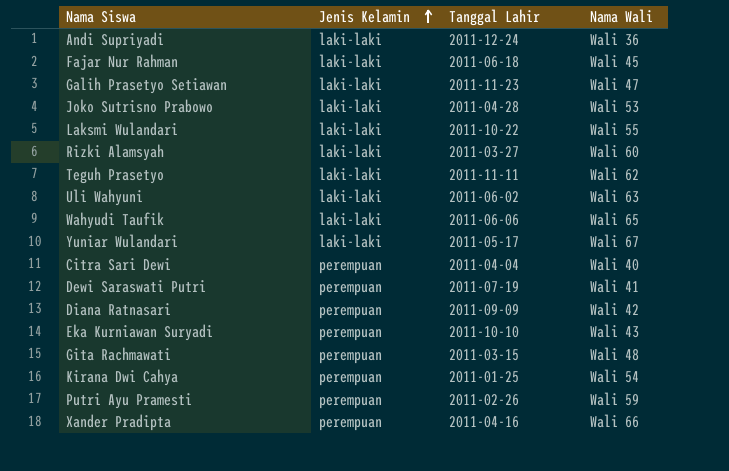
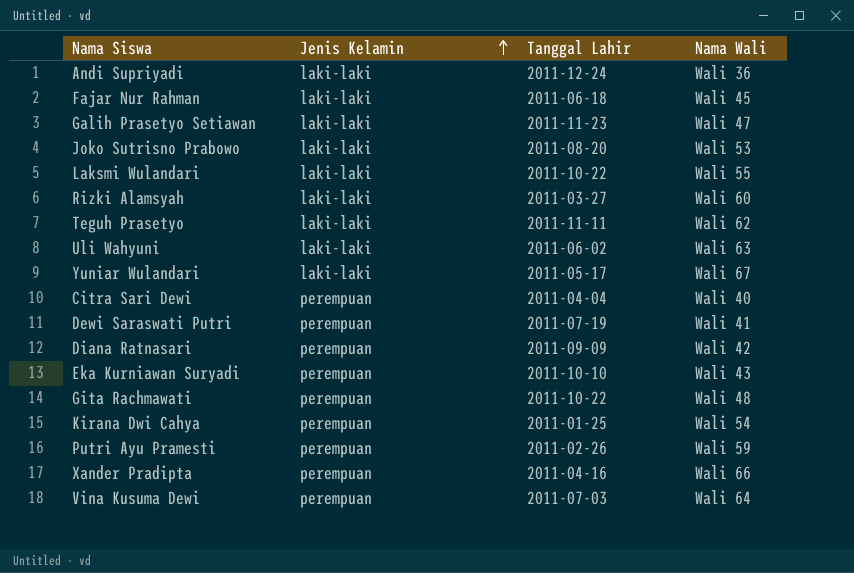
row Wahyudi Taufik: laki-laki | 2011-06-06 | Wali 65 -> none
Joko Sutrisno Prabowo | Tanggal Lahir: 2011-04-28 -> 2011-08-20
Gita Rachmawati | Tanggal Lahir: 2011-03-15 -> 2011-10-22
row Vina Kusuma Dewi: none -> perempuan | 2011-07-03 | Wali 64

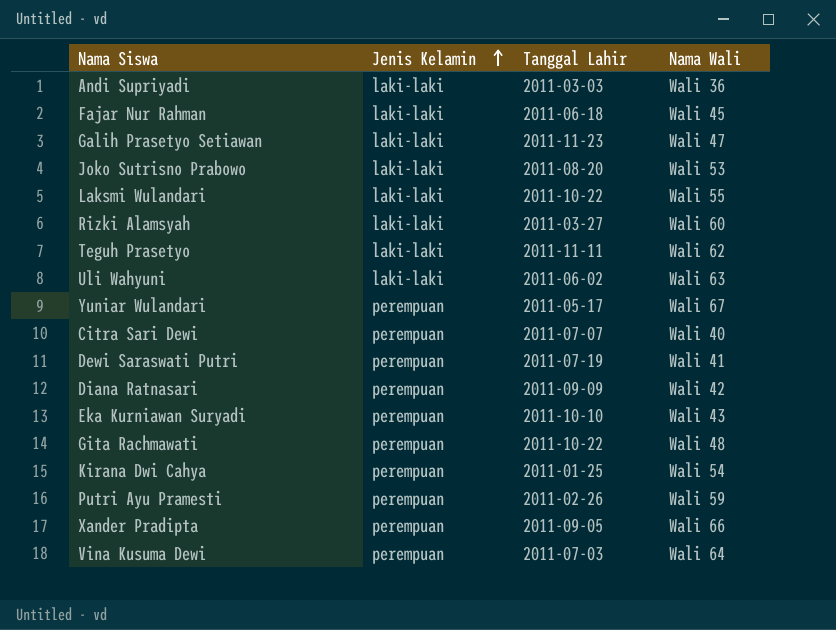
Andi Supriyadi | Tanggal Lahir: 2011-12-24 -> 2011-03-03
Yuniar Wulandari | Jenis Kelamin: laki-laki -> perempuan
Citra Sari Dewi | Tanggal Lahir: 2011-04-04 -> 2011-07-07
Xander Pradipta | Tanggal Lahir: 2011-04-16 -> 2011-09-05

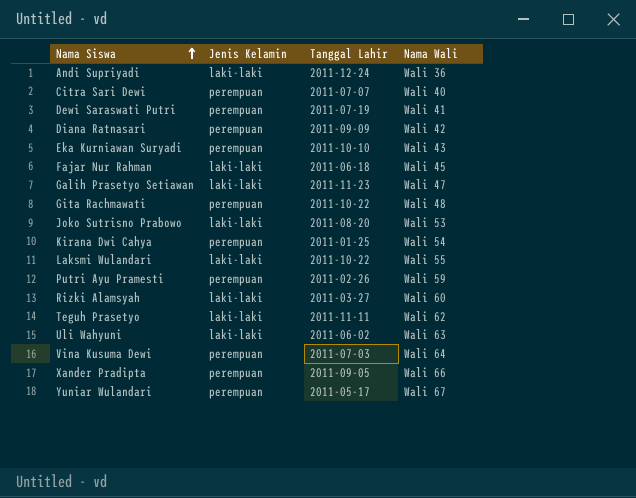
row order: Jenis Kelamin ascending -> Nama Siswa ascending
Andi Supriyadi | Tanggal Lahir: 2011-03-03 -> 2011-12-24

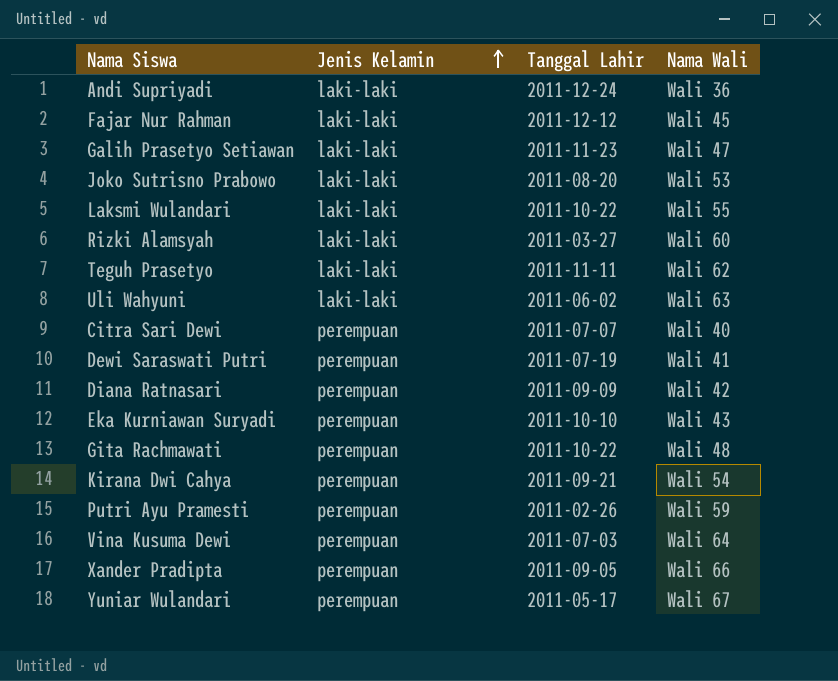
row order: Nama Siswa ascending -> Jenis Kelamin ascending
Fajar Nur Rahman | Tanggal Lahir: 2011-06-18 -> 2011-12-12
Kirana Dwi Cahya | Tanggal Lahir: 2011-01-25 -> 2011-09-21

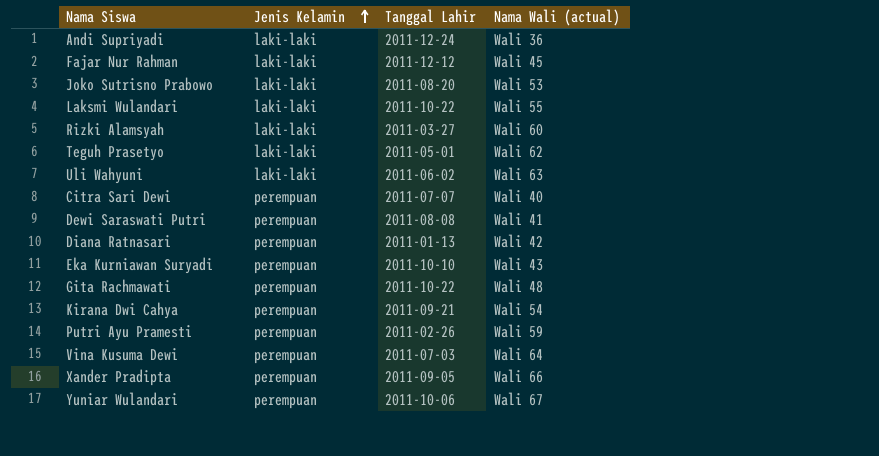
column name: Nama Wali -> Nama Wali (actual)
row Galih Prasetyo Setiawan: laki-laki | 2011-11-23 | Wali 47 -> none
Teguh Prasetyo | Tanggal Lahir: 2011-11-11 -> 2011-05-01
Dewi Saraswati Putri | Tanggal Lahir: 2011-07-19 -> 2011-08-08
Diana Ratnasari | Tanggal Lahir: 2011-09-09 -> 2011-01-13
Yuniar Wulandari | Tanggal Lahir: 2011-05-17 -> 2011-10-06

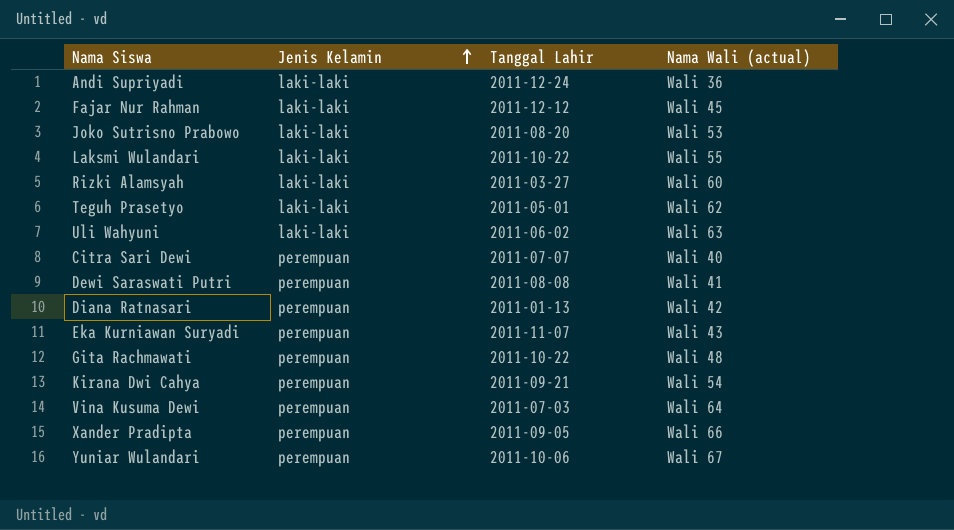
row Putri Ayu Pramesti: perempuan | 2011-02-26 | Wali 59 -> none
Eka Kurniawan Suryadi | Tanggal Lahir: 2011-10-10 -> 2011-11-07

